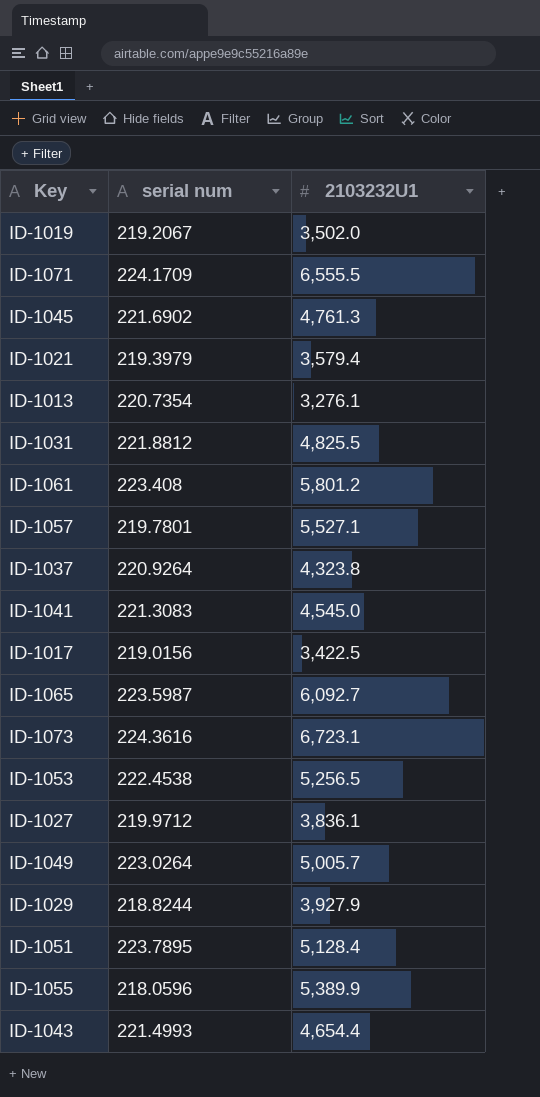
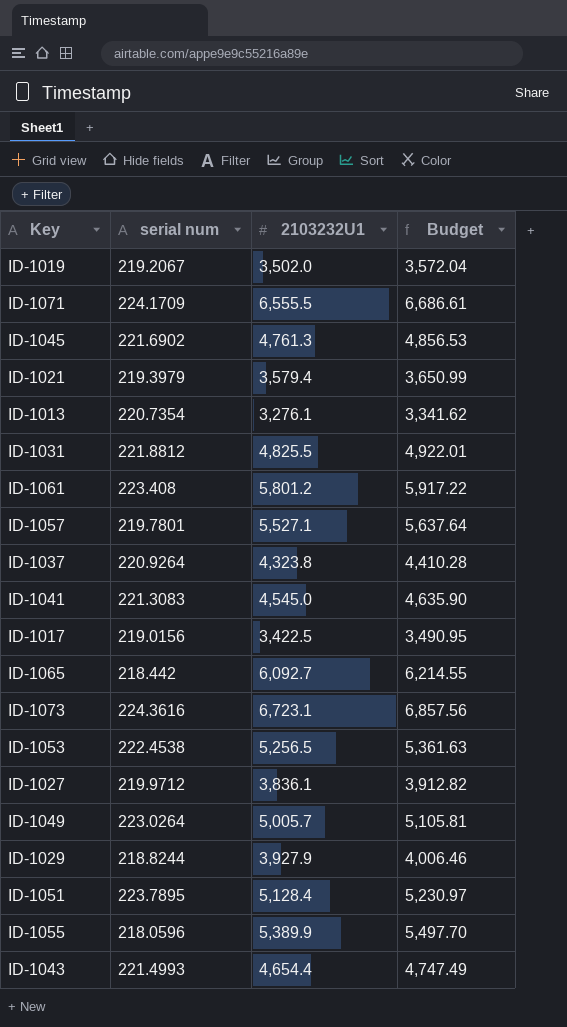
column Budget | formula: none -> [2103232U1] * 1.02
ID-1065 | serial num: 223.5987 -> 218.442

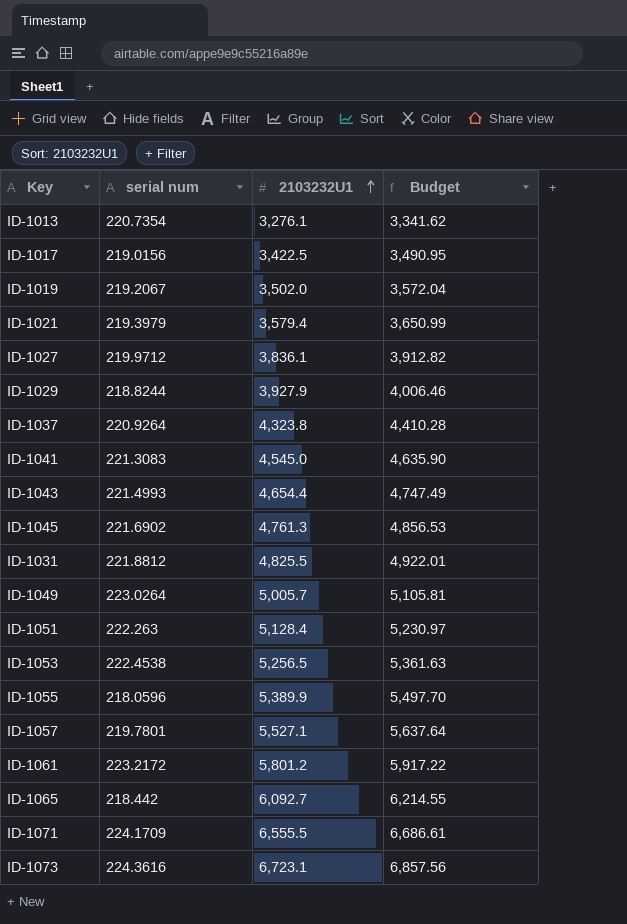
row order: none -> 2103232U1 ascending
ID-1051 | serial num: 223.7895 -> 222.263
ID-1061 | serial num: 223.408 -> 223.2172

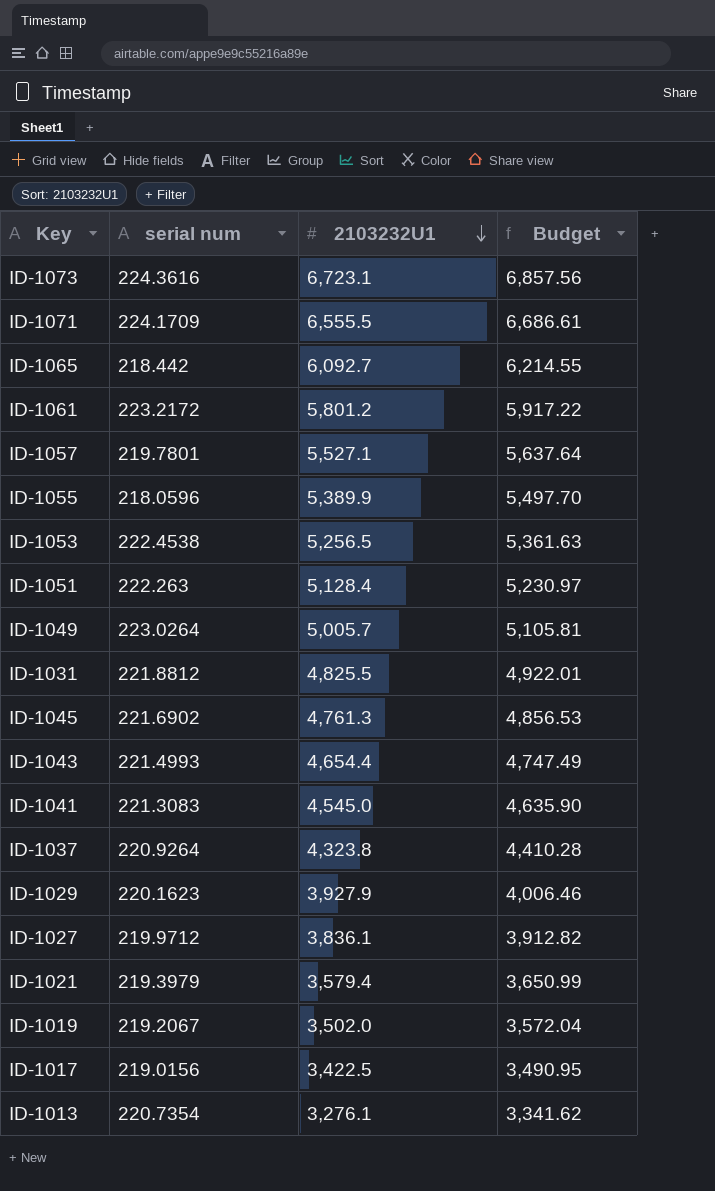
row order: 2103232U1 ascending -> 2103232U1 descending
ID-1029 | serial num: 218.8244 -> 220.1623

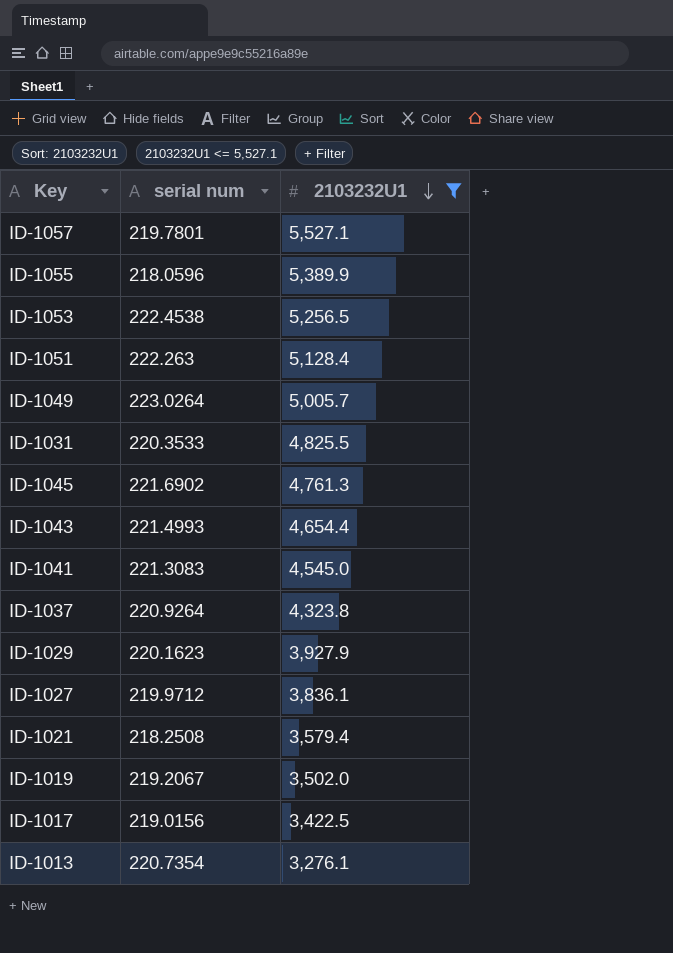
filter: none -> 2103232U1 <= 5,527.1
column Budget | formula: [2103232U1] * 1.02 -> none
ID-1031 | serial num: 221.8812 -> 220.3533
ID-1021 | serial num: 219.3979 -> 218.2508

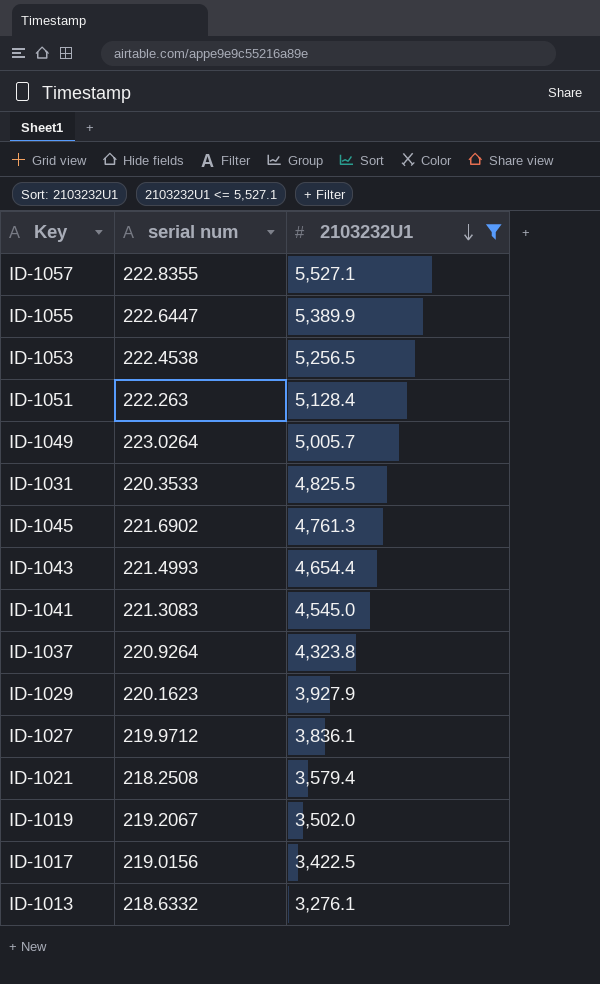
ID-1057 | serial num: 219.7801 -> 222.8355
ID-1055 | serial num: 218.0596 -> 222.6447
ID-1013 | serial num: 220.7354 -> 218.6332

